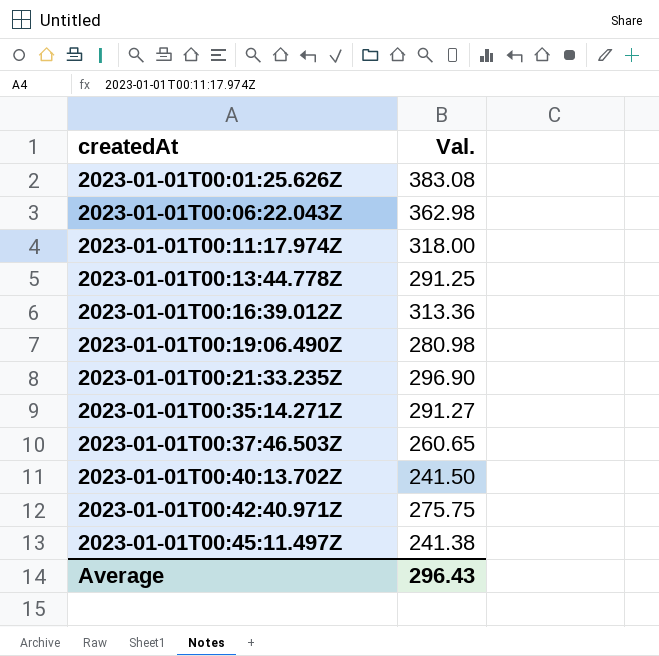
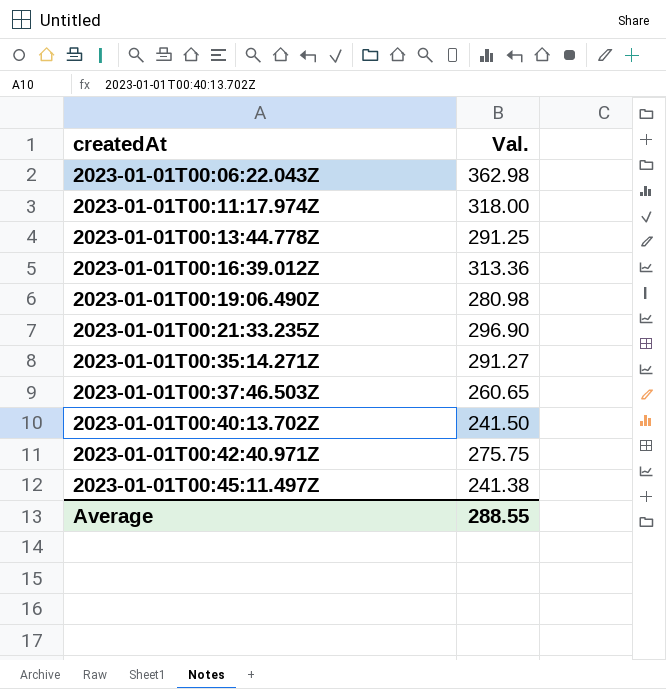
row 2023-01-01T00:01:25.626Z: 383.08 -> none
Average | Val.: 296.43 -> 288.55

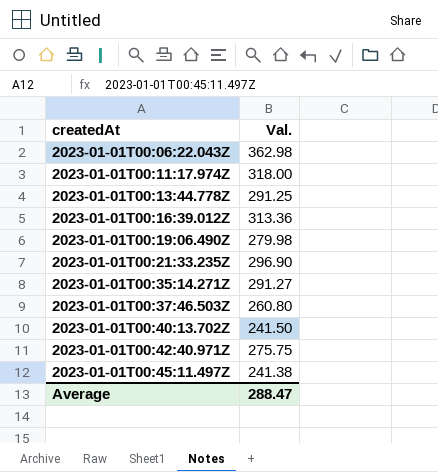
2023-01-01T00:19:06.490Z | Val.: 280.98 -> 279.98
2023-01-01T00:37:46.503Z | Val.: 260.65 -> 260.80
Average | Val.: 288.55 -> 288.47

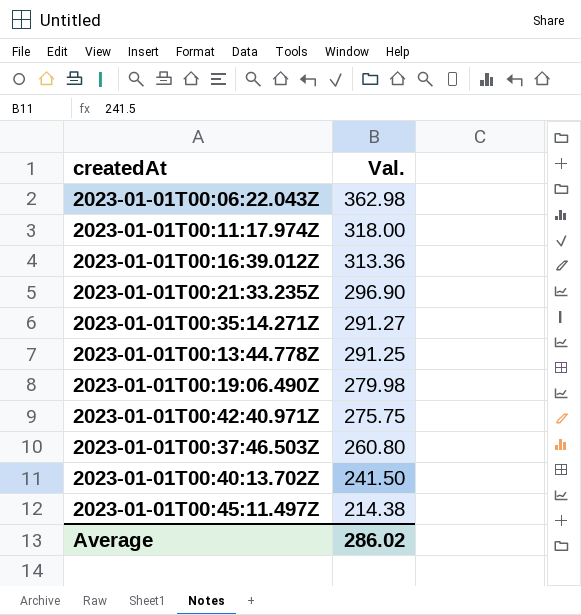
row order: createdAt ascending -> Val. descending
2023-01-01T00:45:11.497Z | Val.: 241.38 -> 214.38
Average | Val.: 288.47 -> 286.02

